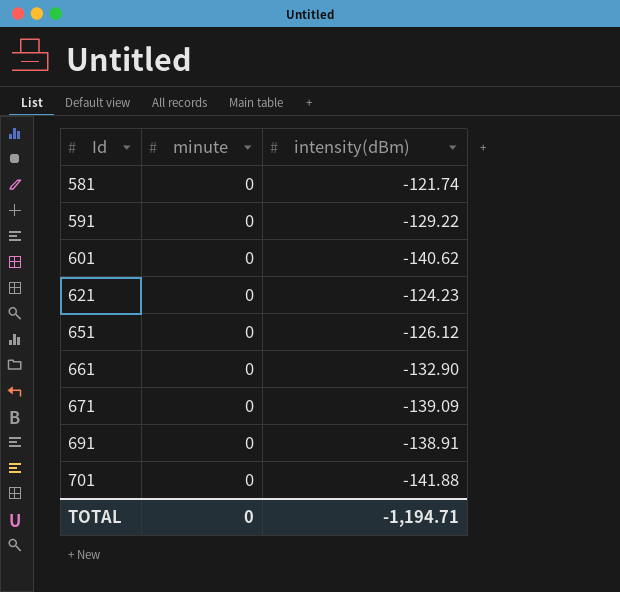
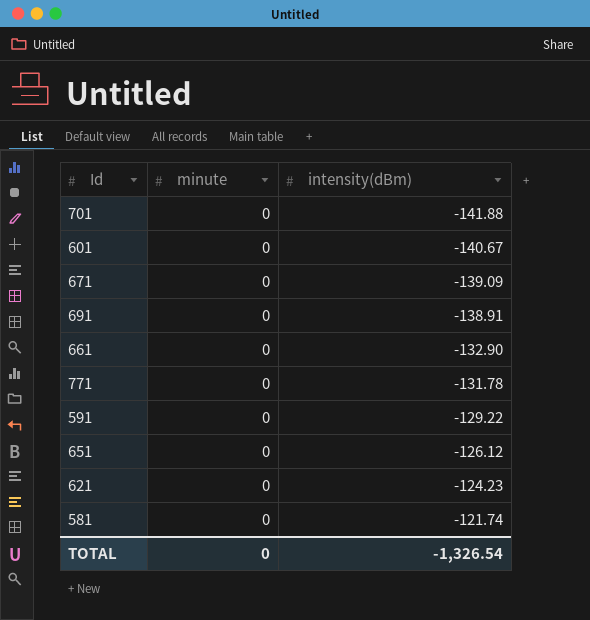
row order: Id ascending -> intensity(dBm) ascending
601 | intensity(dBm): -140.62 -> -140.67
row 771: none -> 0 | -131.78
TOTAL | intensity(dBm): -1,194.71 -> -1,326.54

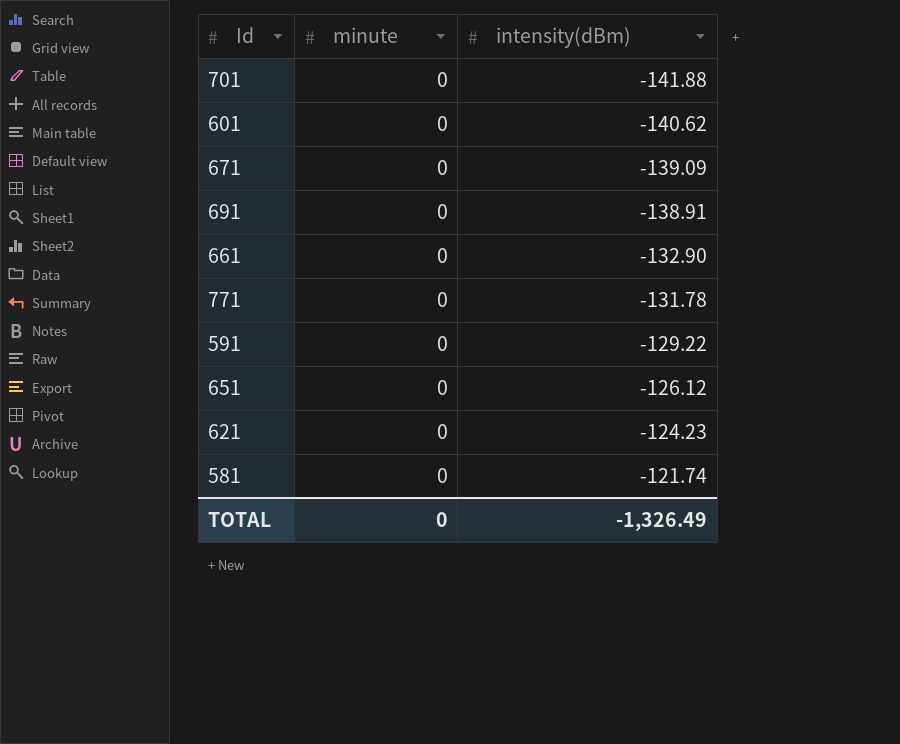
601 | intensity(dBm): -140.67 -> -140.62
TOTAL | intensity(dBm): -1,326.54 -> -1,326.49

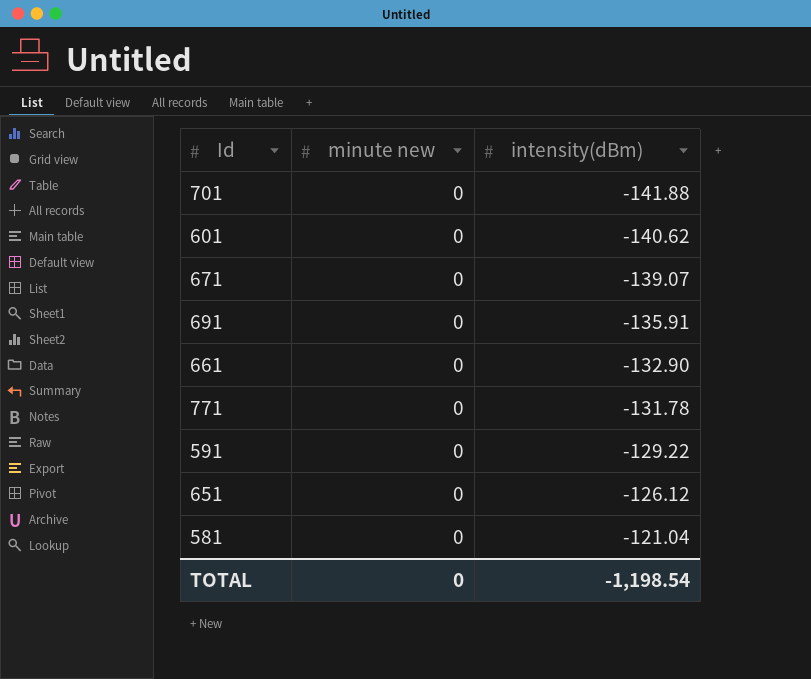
column name: minute -> minute new
row 621: 0 | -124.23 -> none
671 | intensity(dBm): -139.09 -> -139.07
691 | intensity(dBm): -138.91 -> -135.91
581 | intensity(dBm): -121.74 -> -121.04
TOTAL | intensity(dBm): -1,326.49 -> -1,198.54

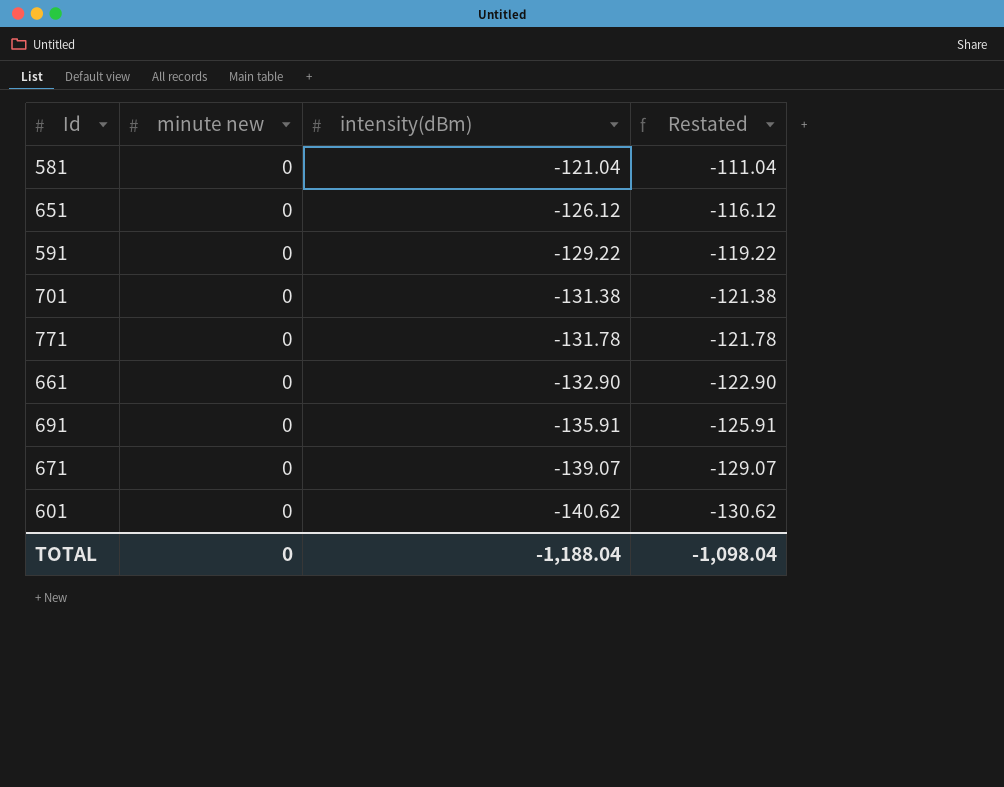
row order: intensity(dBm) ascending -> intensity(dBm) descending
column Restated | formula: none -> [intensity(dBm)] + 10
701 | intensity(dBm): -141.88 -> -131.38
TOTAL | intensity(dBm): -1,198.54 -> -1,188.04

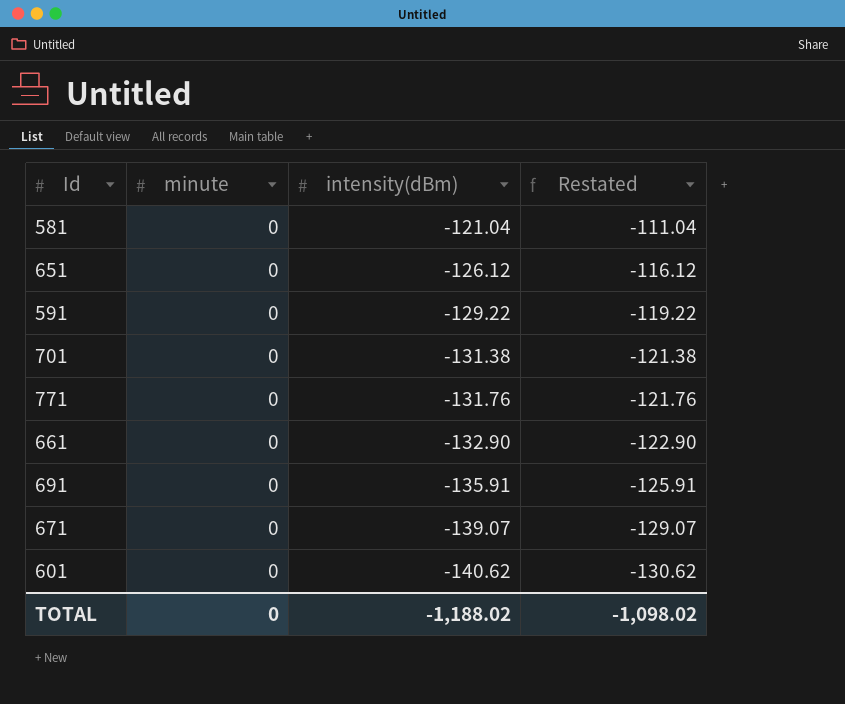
column name: minute new -> minute
771 | intensity(dBm): -131.78 -> -131.76
771 | Restated: -121.78 -> -121.76
TOTAL | intensity(dBm): -1,188.04 -> -1,188.02
TOTAL | Restated: -1,098.04 -> -1,098.02

